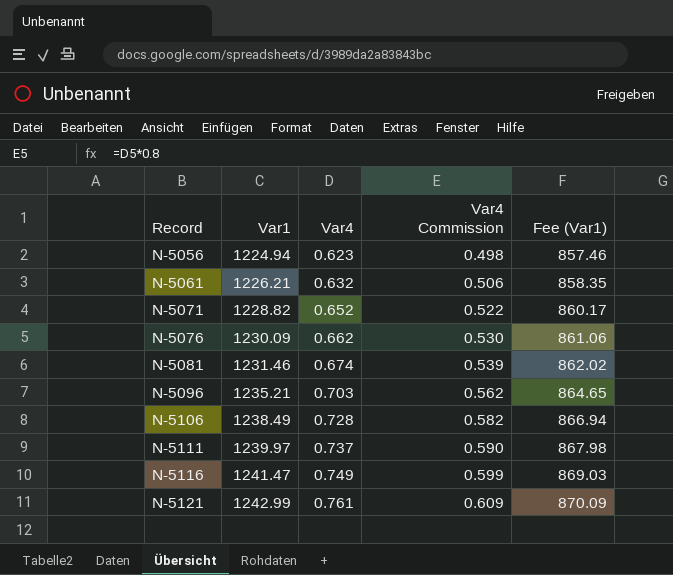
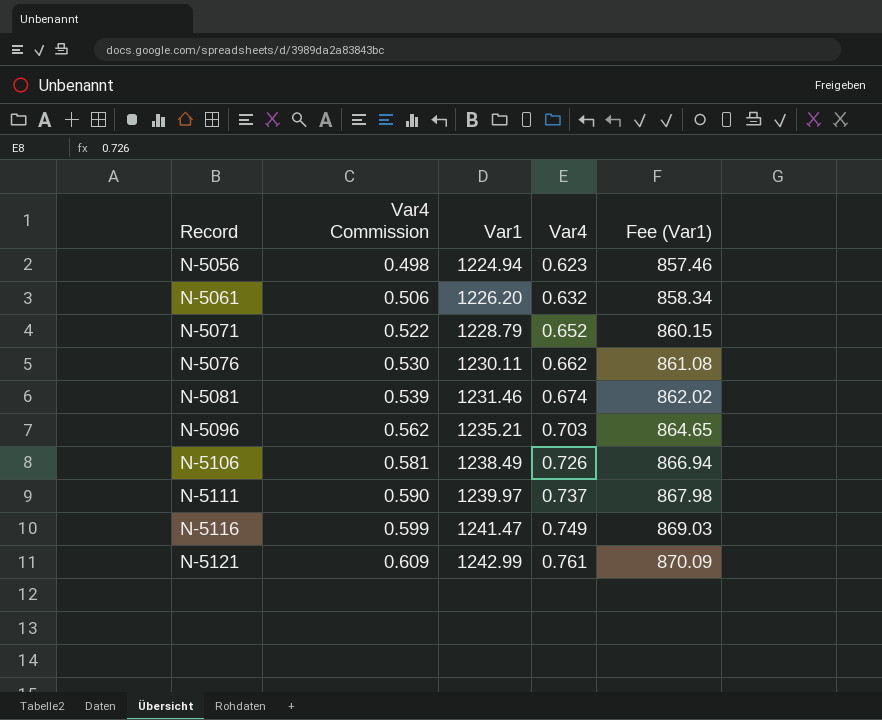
column Var4 Commission | position: 4 -> 2
N-5061 | Var1: 1226.21 -> 1226.20
N-5061 | Fee (Var1): 858.35 -> 858.34
N-5071 | Var1: 1228.82 -> 1228.79
N-5071 | Fee (Var1): 860.17 -> 860.15
N-5076 | Var1: 1230.09 -> 1230.11
N-5076 | Fee (Var1): 861.06 -> 861.08
N-5106 | Var4 Commission: 0.582 -> 0.581
N-5106 | Var4: 0.728 -> 0.726

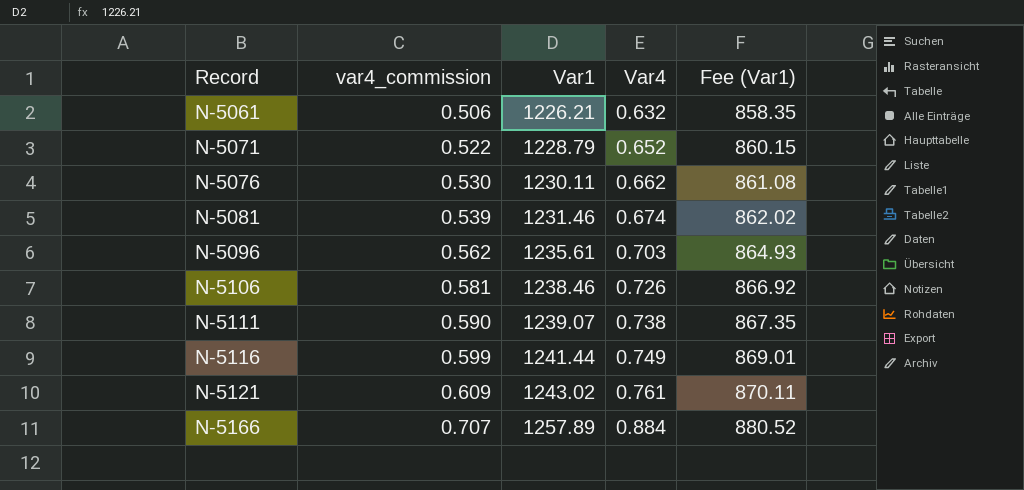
column name: Var4 Commission -> var4_commission
row N-5056: 0.498 | 1224.94 | 0.623 | 857.46 -> none
N-5061 | Var1: 1226.20 -> 1226.21
N-5061 | Fee (Var1): 858.34 -> 858.35
N-5096 | Var1: 1235.21 -> 1235.61
N-5096 | Fee (Var1): 864.65 -> 864.93
N-5106 | Var1: 1238.49 -> 1238.46
N-5106 | Fee (Var1): 866.94 -> 866.92
N-5111 | Var1: 1239.97 -> 1239.07
N-5111 | Var4: 0.737 -> 0.738
N-5111 | Fee (Var1): 867.98 -> 867.35
N-5116 | Var1: 1241.47 -> 1241.44
N-5116 | Fee (Var1): 869.03 -> 869.01
N-5121 | Var1: 1242.99 -> 1243.02
N-5121 | Fee (Var1): 870.09 -> 870.11
row N-5166: none -> 0.707 | 1257.89 | 0.884 | 880.52

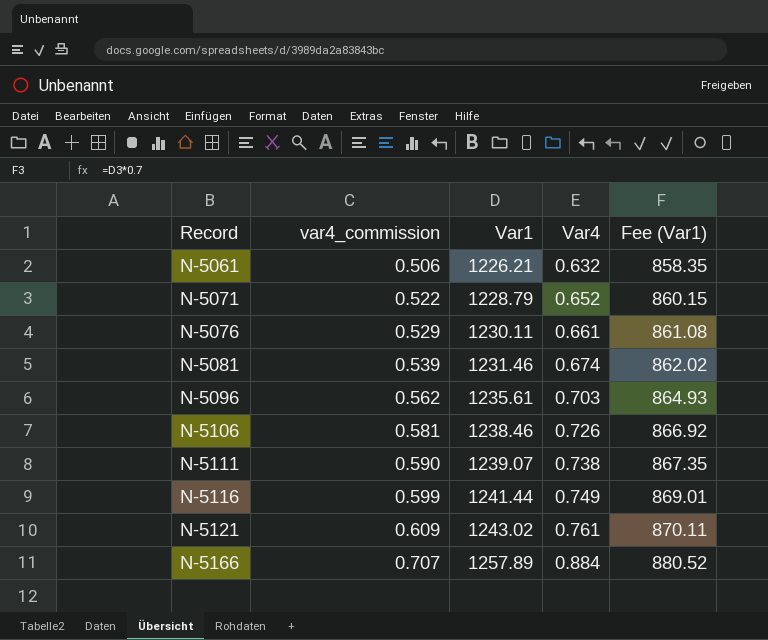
N-5076 | var4_commission: 0.530 -> 0.529
N-5076 | Var4: 0.662 -> 0.661

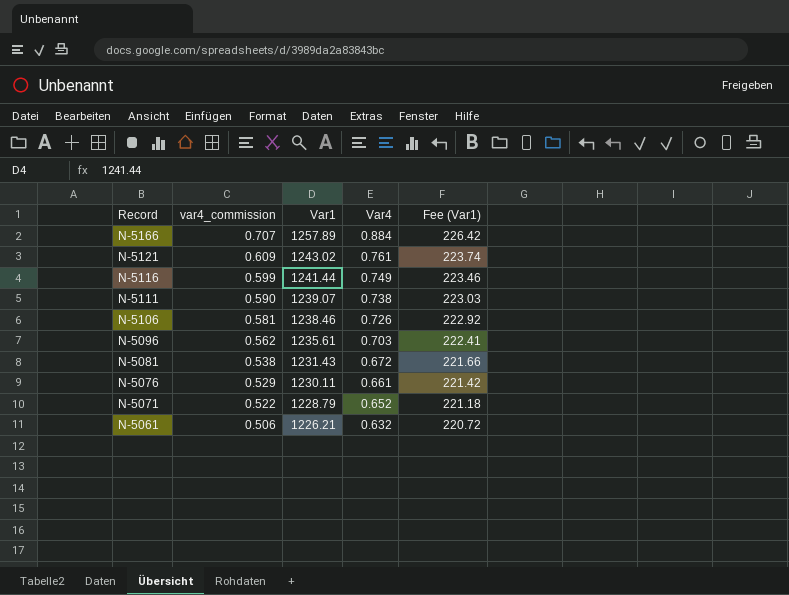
row order: Record ascending -> Record descending
column Fee (Var1) | formula: [Var1] * 0.7 -> [Var1] * 0.18
N-5081 | var4_commission: 0.539 -> 0.538
N-5081 | Var1: 1231.46 -> 1231.43
N-5081 | Var4: 0.674 -> 0.672

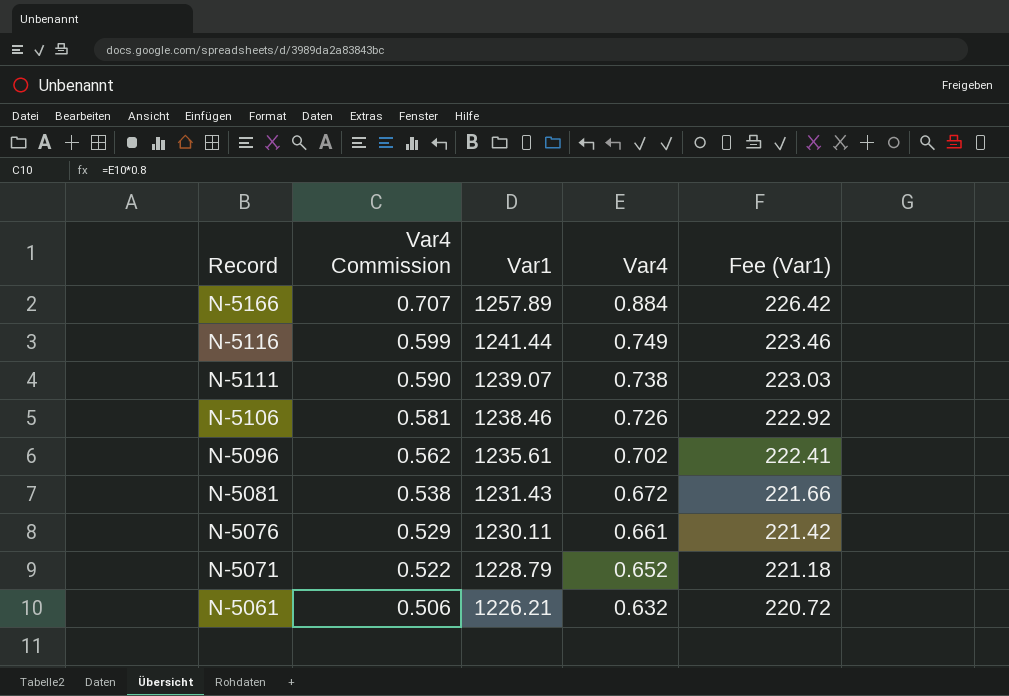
column name: var4_commission -> Var4 Commission
row N-5121: 0.609 | 1243.02 | 0.761 | 223.74 -> none
N-5096 | Var4: 0.703 -> 0.702

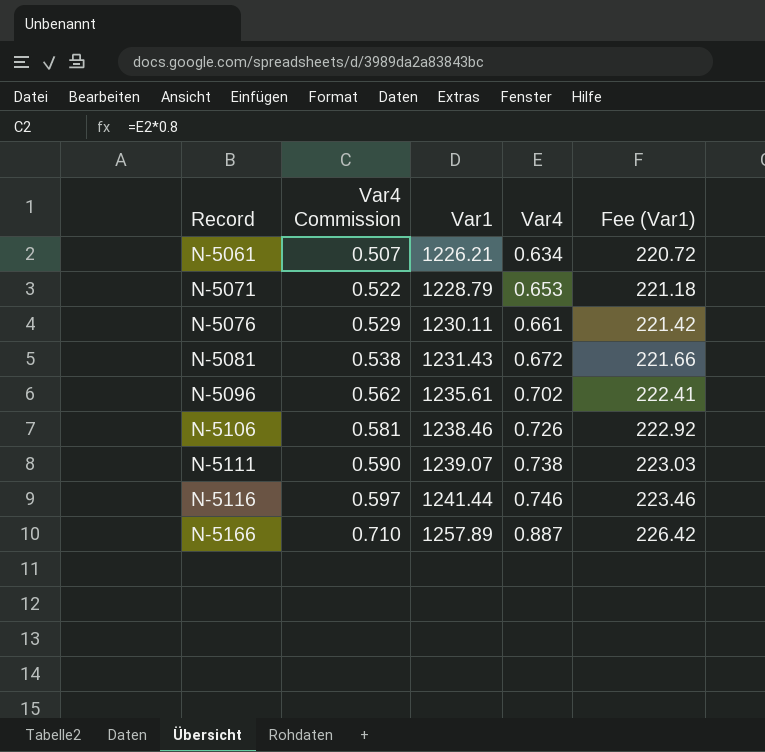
row order: Record descending -> Record ascending
N-5061 | Var4 Commission: 0.506 -> 0.507
N-5061 | Var4: 0.632 -> 0.634
N-5071 | Var4: 0.652 -> 0.653
N-5116 | Var4 Commission: 0.599 -> 0.597
N-5116 | Var4: 0.749 -> 0.746
N-5166 | Var4 Commission: 0.707 -> 0.710
N-5166 | Var4: 0.884 -> 0.887

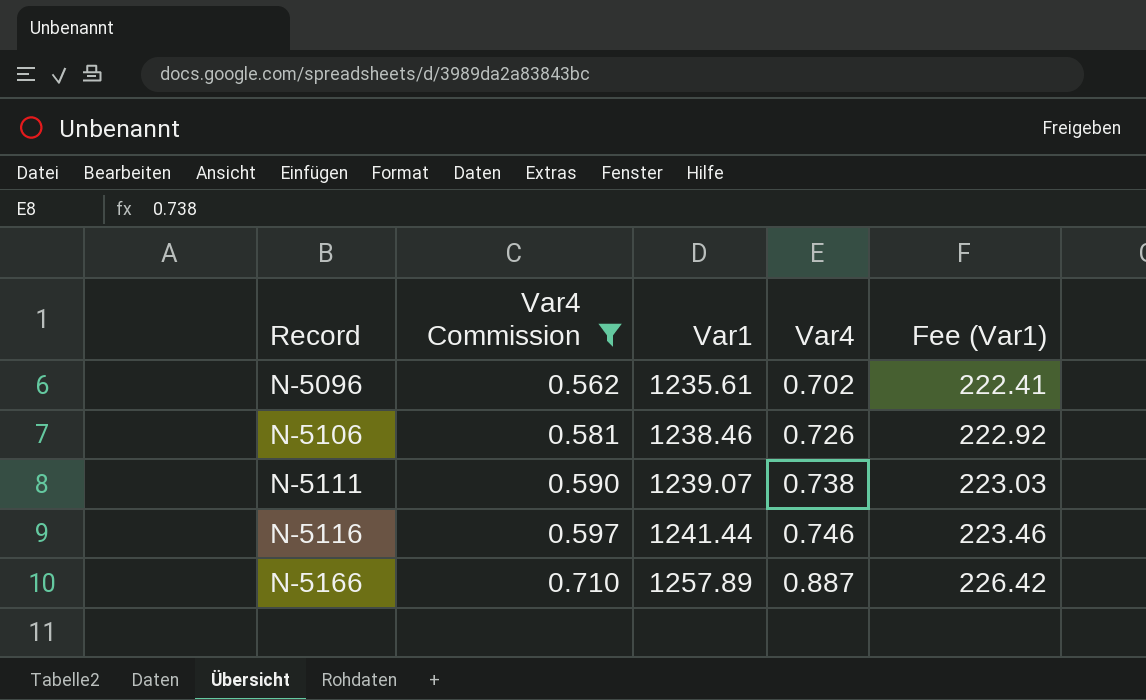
filter: none -> Var4 Commission >= 0.562

